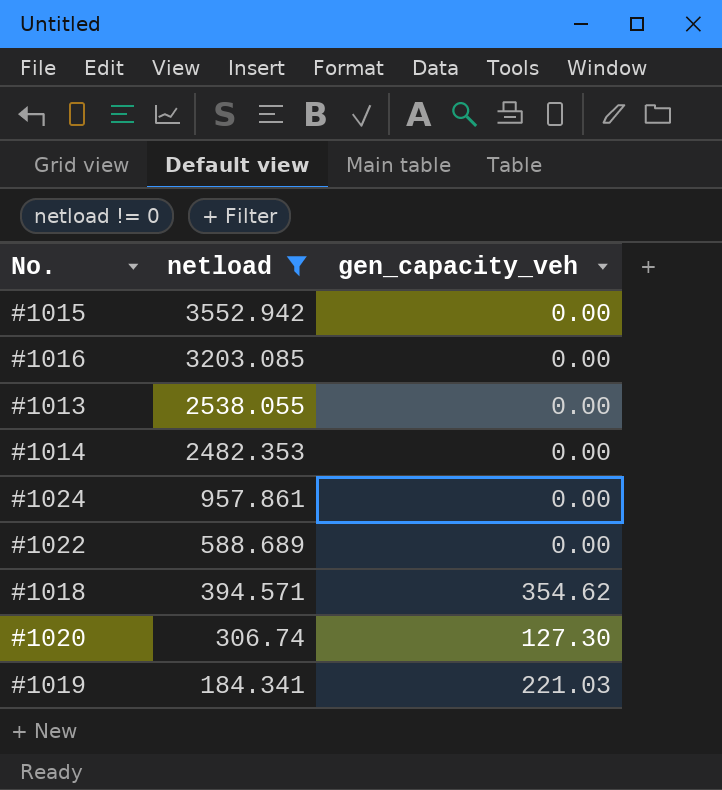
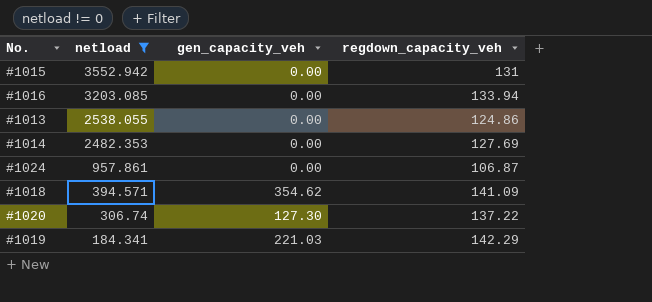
column regdown_capacity_veh | position: none -> 4
row #1022: 588.689 | 0.00 -> none

